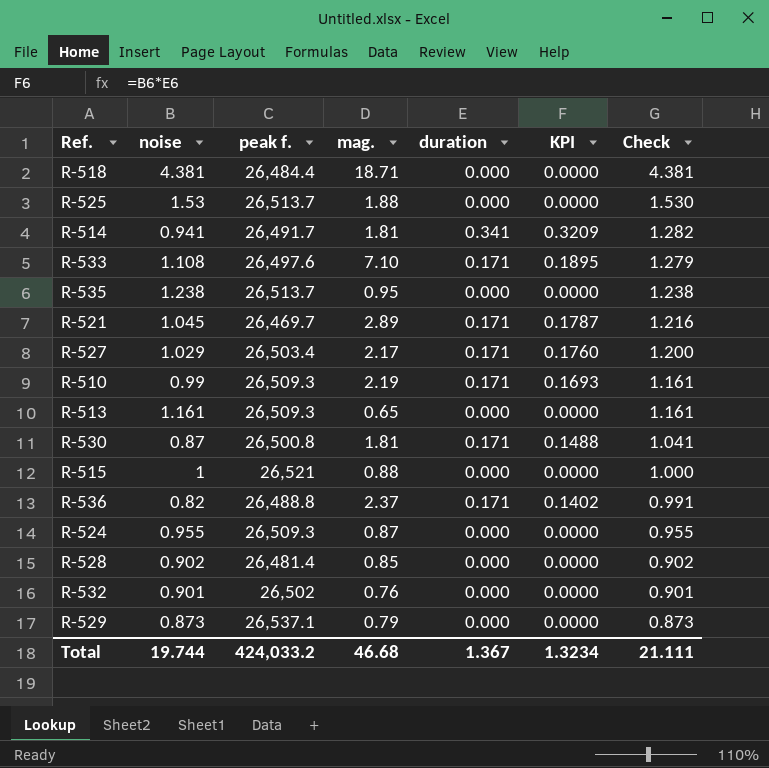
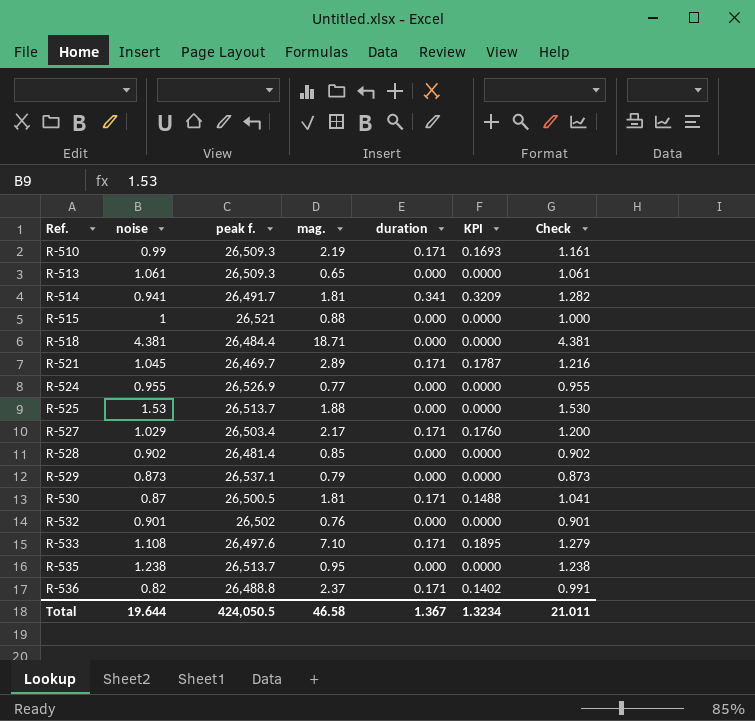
row order: Check descending -> Ref. ascending
R-513 | noise: 1.161 -> 1.061
R-513 | Check: 1.161 -> 1.061
R-524 | peak f.: 26,509.3 -> 26,526.9
R-524 | mag.: 0.87 -> 0.77
R-530 | peak f.: 26,500.8 -> 26,500.5
Total | noise: 19.744 -> 19.644
Total | peak f.: 424,033.2 -> 424,050.5
Total | mag.: 46.68 -> 46.58
Total | Check: 21.111 -> 21.011

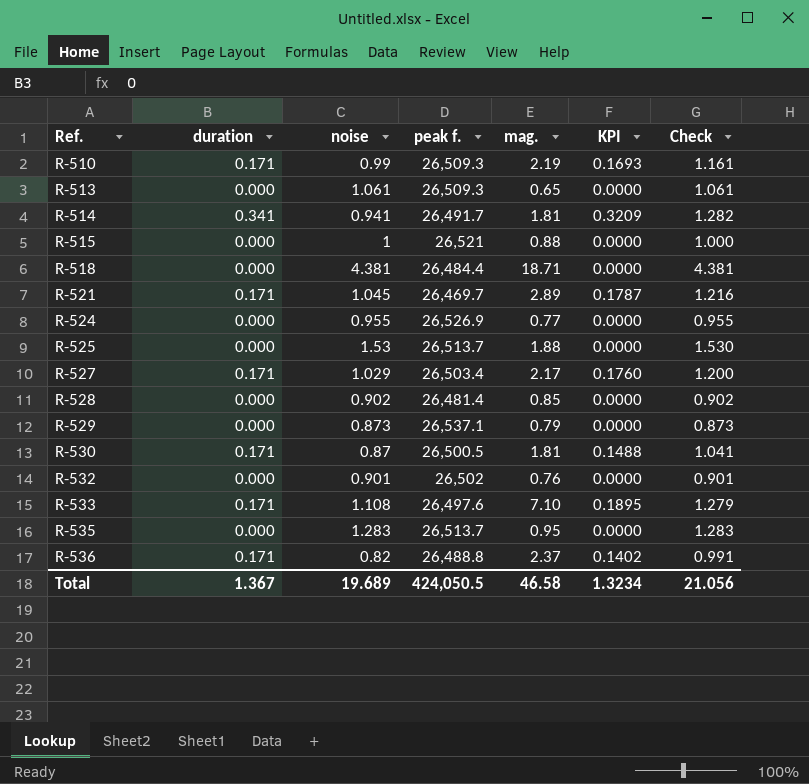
column duration | position: 5 -> 2
R-535 | noise: 1.238 -> 1.283
R-535 | Check: 1.238 -> 1.283
Total | noise: 19.644 -> 19.689
Total | Check: 21.011 -> 21.056

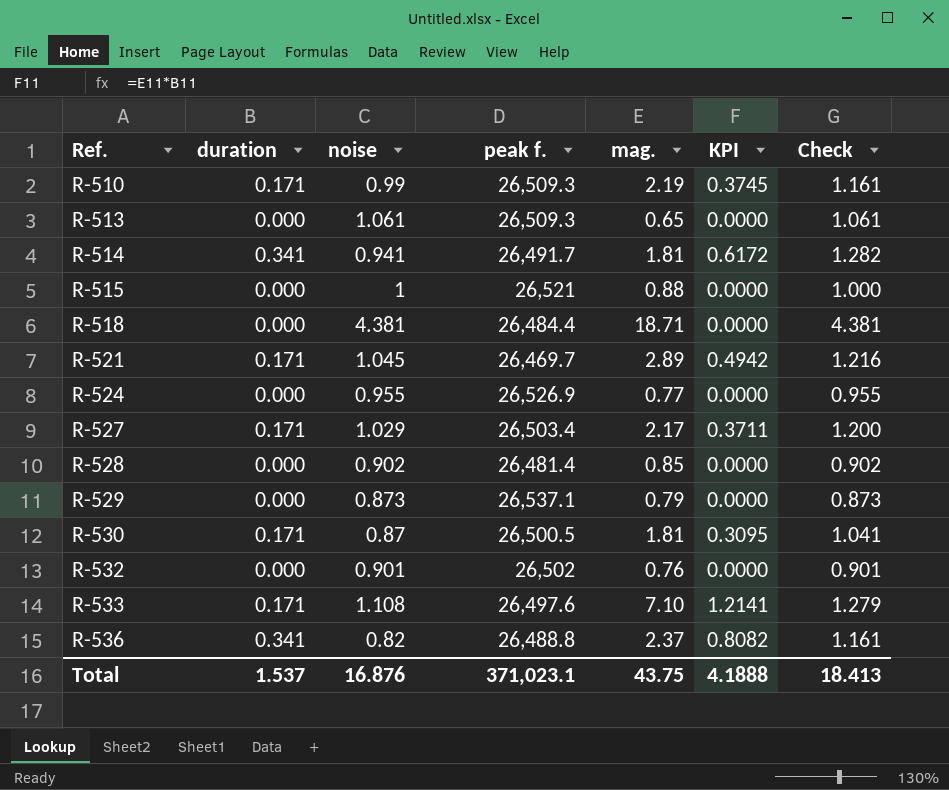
column KPI | formula: [duration] * [noise] -> [duration] * [mag.]
row R-525: 0.000 | 1.53 | 26,513.7 | 1.88 | 0.0000 | 1.530 -> none
row R-535: 0.000 | 1.283 | 26,513.7 | 0.95 | 0.0000 | 1.283 -> none
R-536 | duration: 0.171 -> 0.341
R-536 | Check: 0.991 -> 1.161
Total | duration: 1.367 -> 1.537
Total | noise: 19.689 -> 16.876
Total | peak f.: 424,050.5 -> 371,023.1
Total | mag.: 46.58 -> 43.75
Total | KPI: 1.3234 -> 4.1888
Total | Check: 21.056 -> 18.413

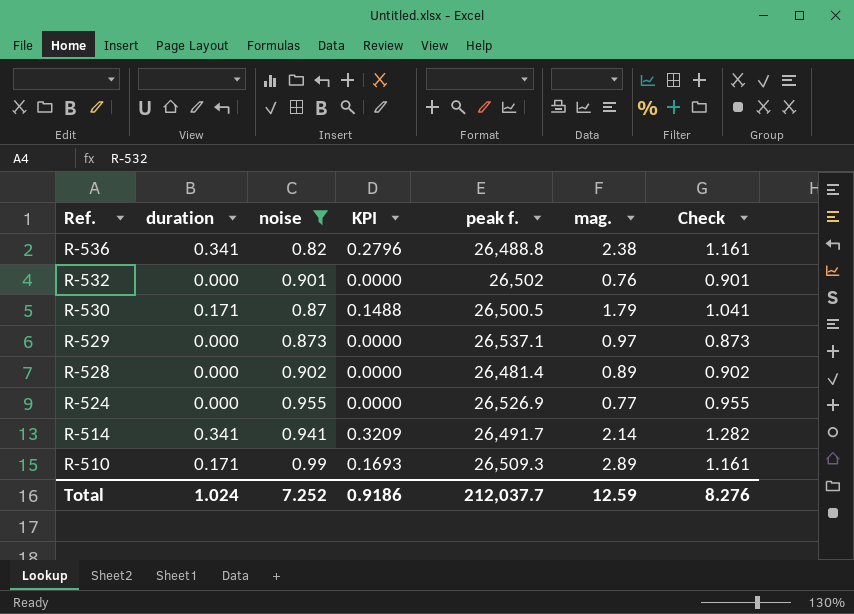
filter: none -> noise <= 0.99
row order: Ref. ascending -> Ref. descending
column KPI | formula: [duration] * [mag.] -> [duration] * [noise]
column KPI | position: 6 -> 4
R-536 | mag.: 2.37 -> 2.38
R-530 | mag.: 1.81 -> 1.79
R-529 | mag.: 0.79 -> 0.97
R-528 | mag.: 0.85 -> 0.89
R-514 | mag.: 1.81 -> 2.14
R-510 | mag.: 2.19 -> 2.89
Total | duration: 1.537 -> 1.024
Total | noise: 16.876 -> 7.252
Total | KPI: 4.1888 -> 0.9186
Total | peak f.: 371,023.1 -> 212,037.7
Total | mag.: 43.75 -> 12.59
Total | Check: 18.413 -> 8.276

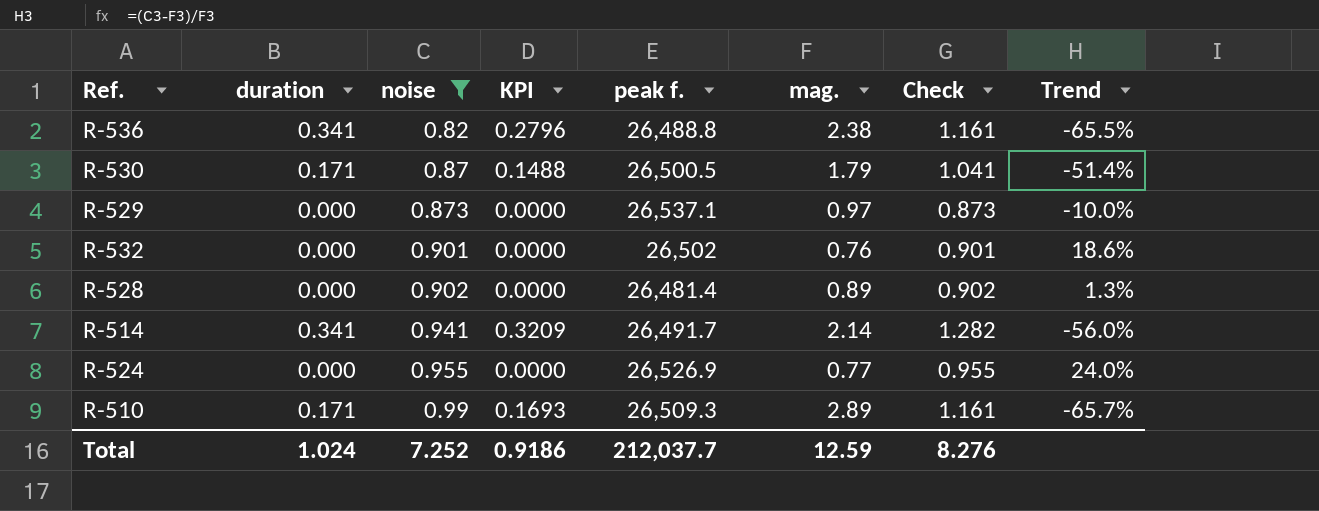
row order: Ref. descending -> noise ascending
column Trend | formula: none -> ([noise] - [mag.]) / [mag.]

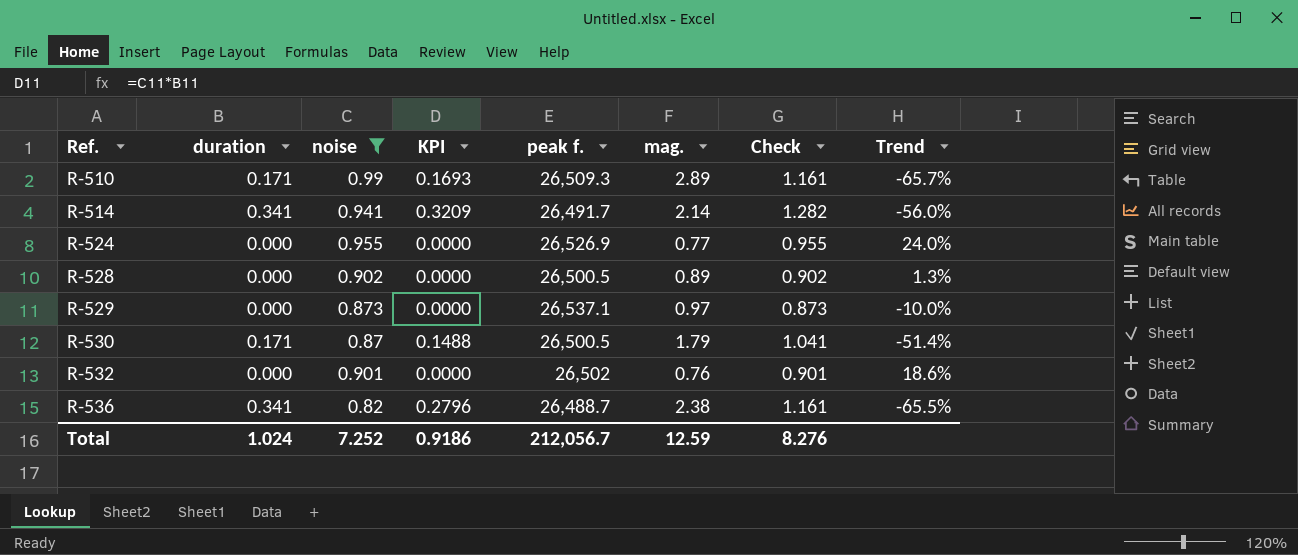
row order: noise ascending -> Ref. ascending
R-528 | peak f.: 26,481.4 -> 26,500.5
R-536 | peak f.: 26,488.8 -> 26,488.7
Total | peak f.: 212,037.7 -> 212,056.7

